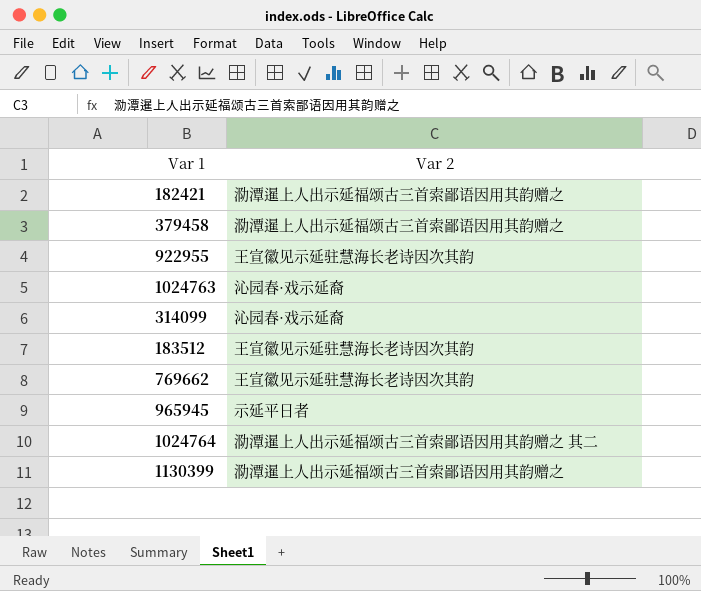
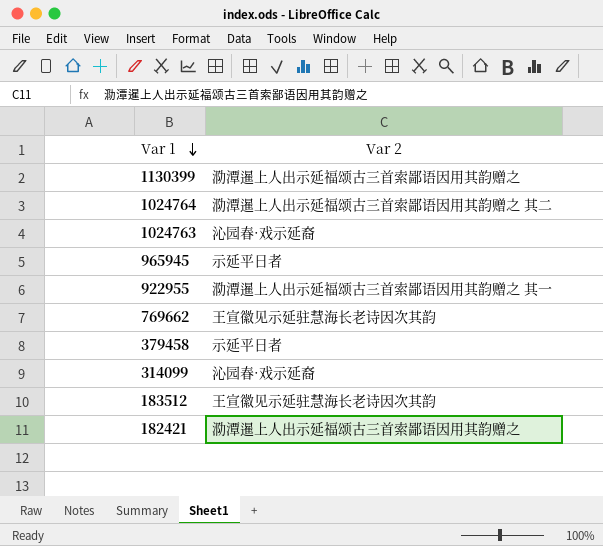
row order: none -> Var 1 descending
922955 | Var 2: 王宣徽见示延驻慧海长老诗因次其韵 -> 泐潭暹上人出示延福颂古三首索鄙语因用其韵赠之 其一
379458 | Var 2: 泐潭暹上人出示延福颂古三首索鄙语因用其韵赠之 -> 示延平日者

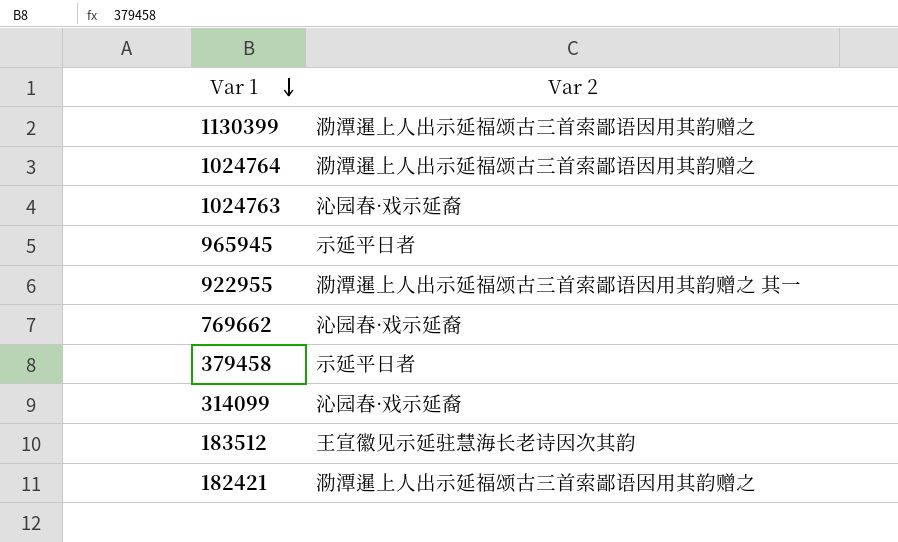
1024764 | Var 2: 泐潭暹上人出示延福颂古三首索鄙语因用其韵赠之 其二 -> 泐潭暹上人出示延福颂古三首索鄙语因用其韵赠之
769662 | Var 2: 王宣徽见示延驻慧海长老诗因次其韵 -> 沁园春·戏示延裔

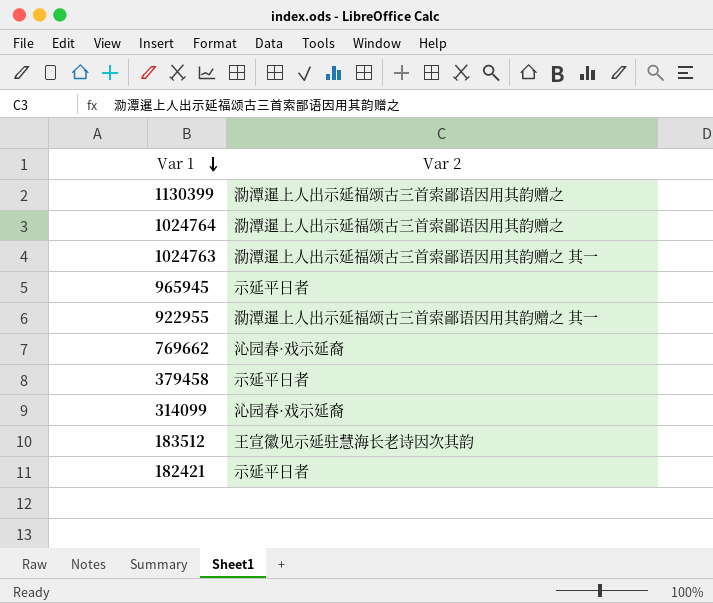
1024763 | Var 2: 沁园春·戏示延裔 -> 泐潭暹上人出示延福颂古三首索鄙语因用其韵赠之 其一
182421 | Var 2: 泐潭暹上人出示延福颂古三首索鄙语因用其韵赠之 -> 示延平日者

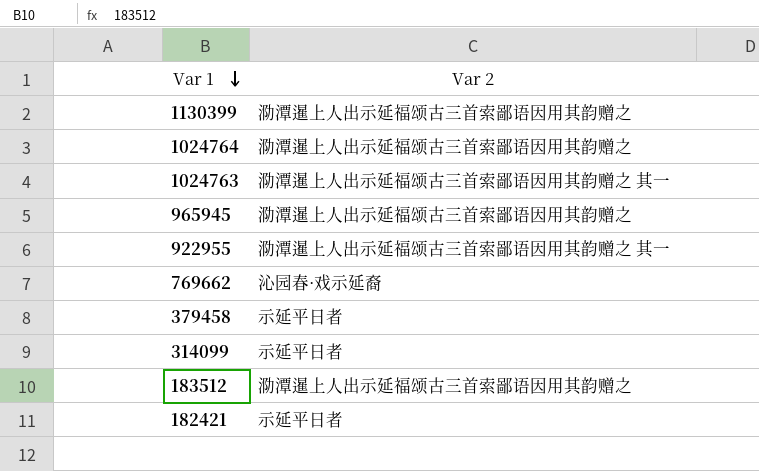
965945 | Var 2: 示延平日者 -> 泐潭暹上人出示延福颂古三首索鄙语因用其韵赠之
314099 | Var 2: 沁园春·戏示延裔 -> 示延平日者
183512 | Var 2: 王宣徽见示延驻慧海长老诗因次其韵 -> 泐潭暹上人出示延福颂古三首索鄙语因用其韵赠之

